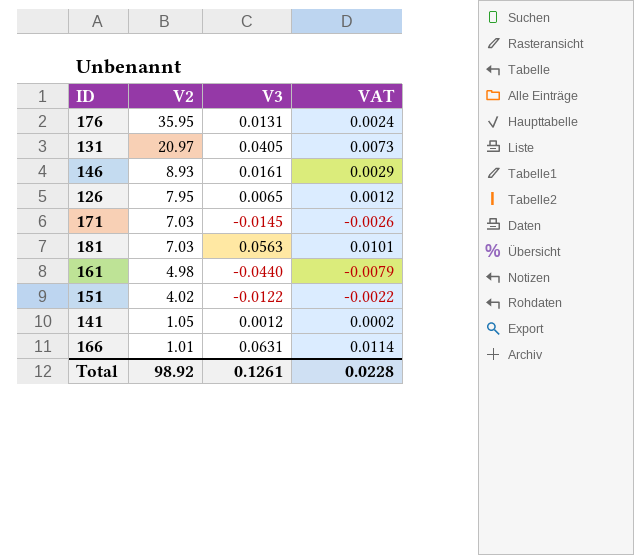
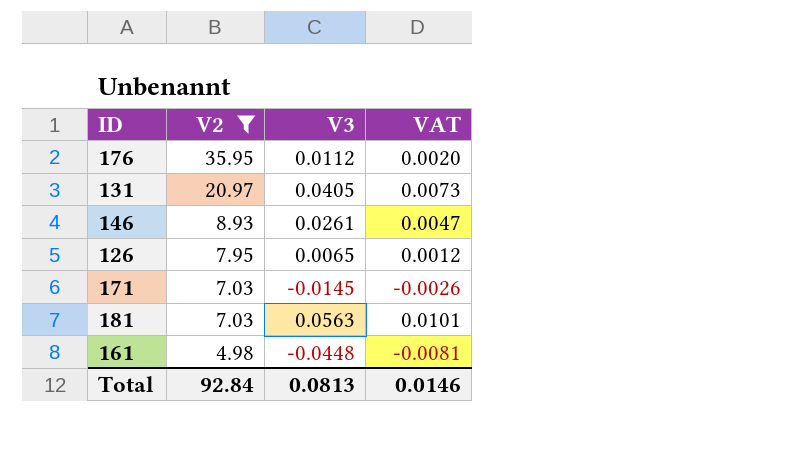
filter: none -> V2 >= 4.98
176 | V3: 0.0131 -> 0.0112
176 | VAT: 0.0024 -> 0.0020
146 | V3: 0.0161 -> 0.0261
146 | VAT: 0.0029 -> 0.0047
161 | V3: -0.0440 -> -0.0448
161 | VAT: -0.0079 -> -0.0081
Total | V2: 98.92 -> 92.84
Total | V3: 0.1261 -> 0.0813
Total | VAT: 0.0228 -> 0.0146

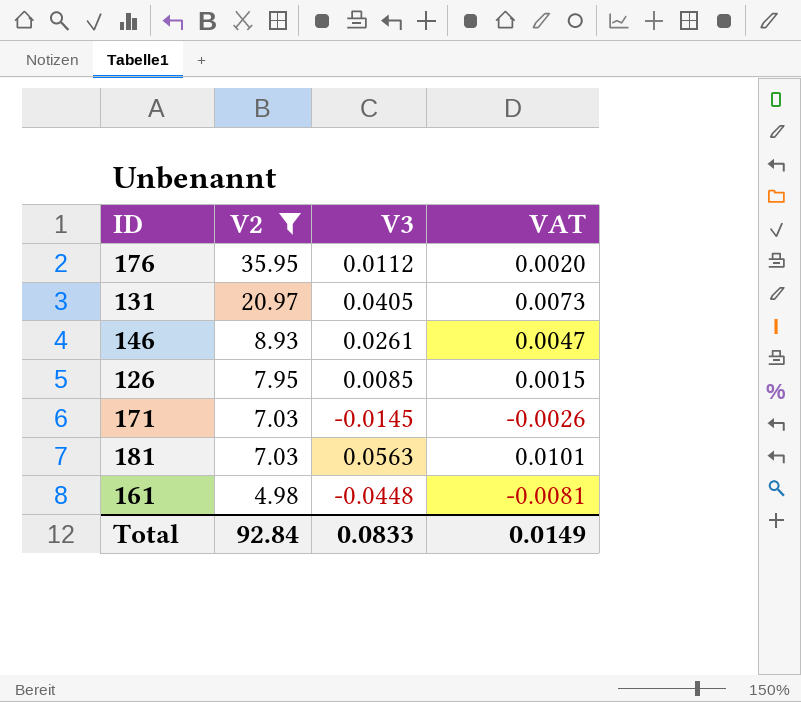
126 | V3: 0.0065 -> 0.0085
126 | VAT: 0.0012 -> 0.0015
Total | V3: 0.0813 -> 0.0833
Total | VAT: 0.0146 -> 0.0149

